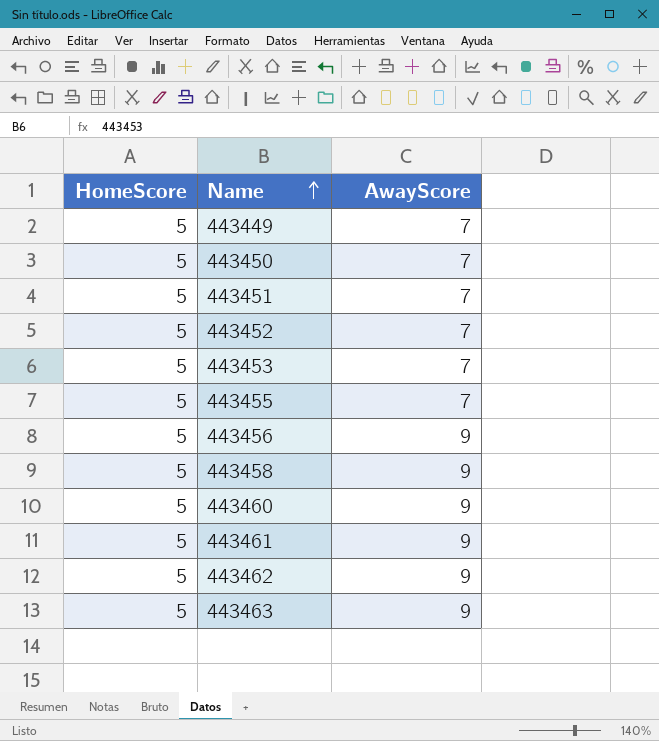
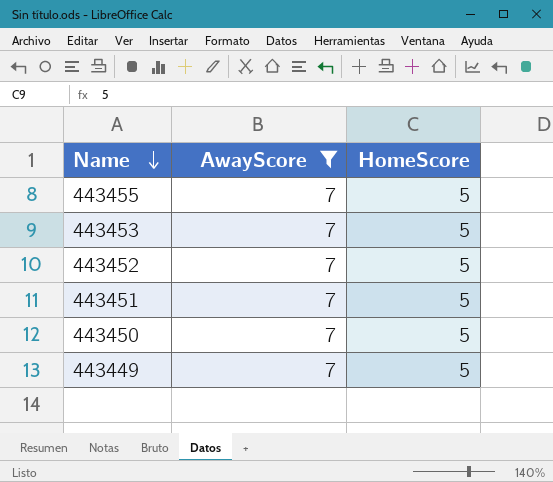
filter: none -> AwayScore = 7
row order: Name ascending -> Name descending
column HomeScore | position: 1 -> 3

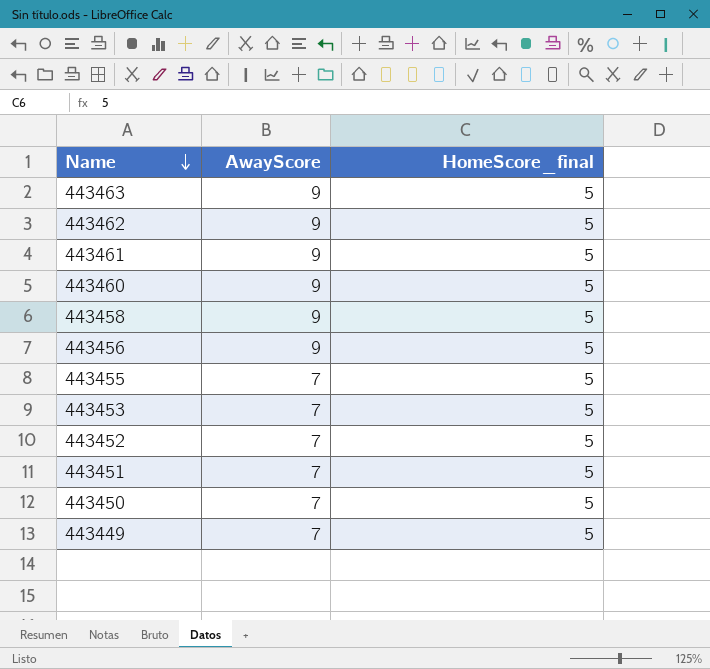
filter: AwayScore = 7 -> none
column name: HomeScore -> HomeScore_final

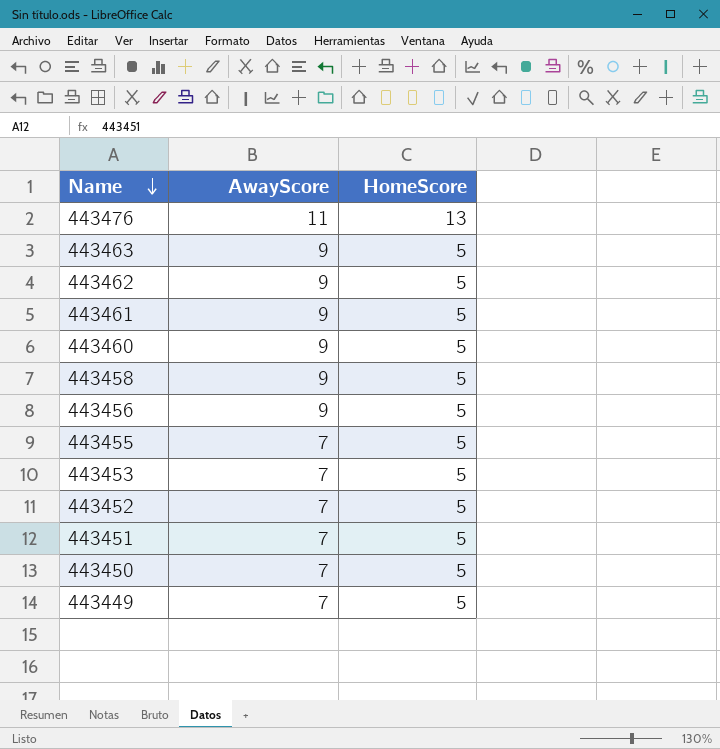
column name: HomeScore_final -> HomeScore
row 443476: none -> 11 | 13

